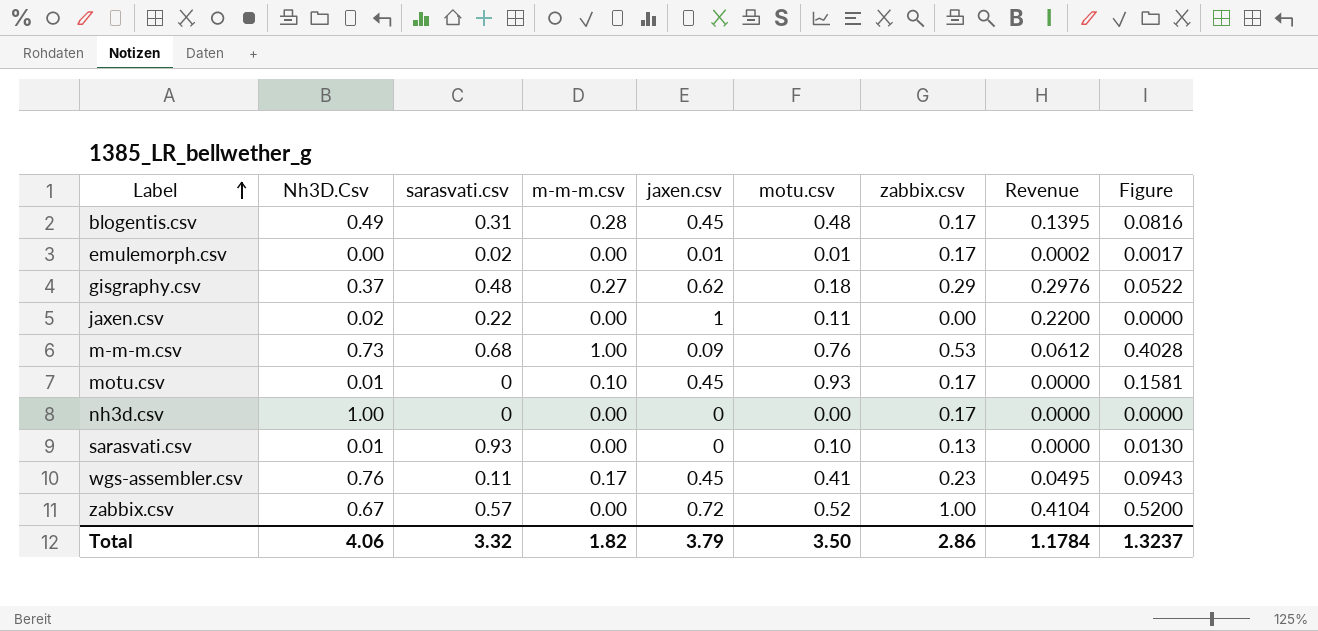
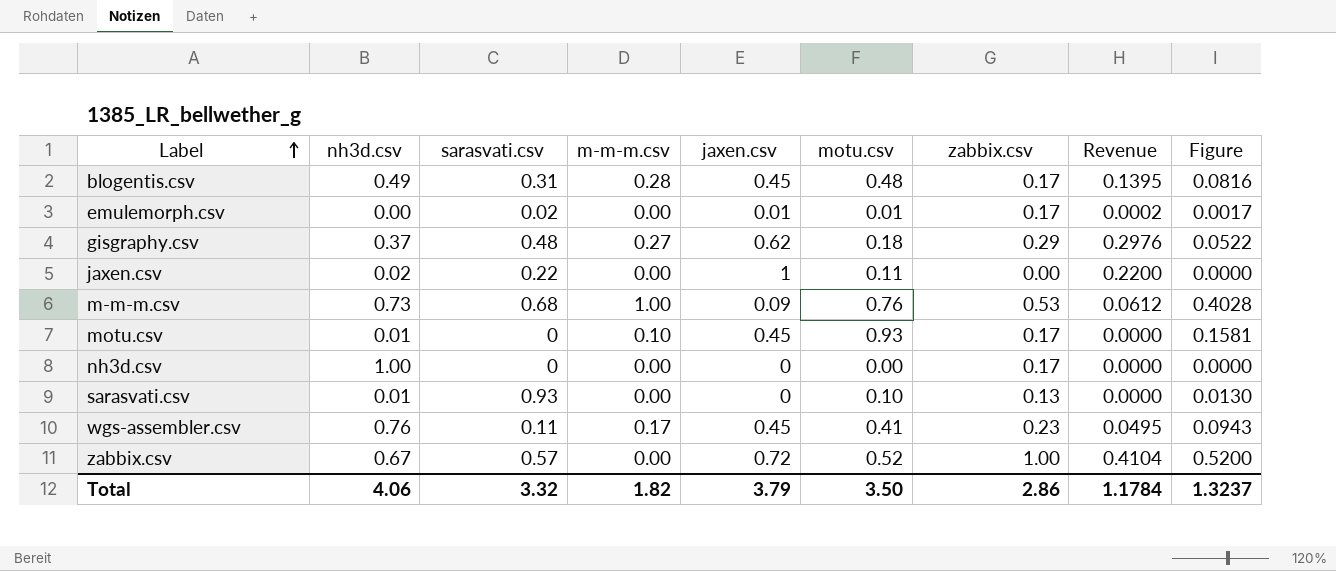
column name: Nh3D.Csv -> nh3d.csv

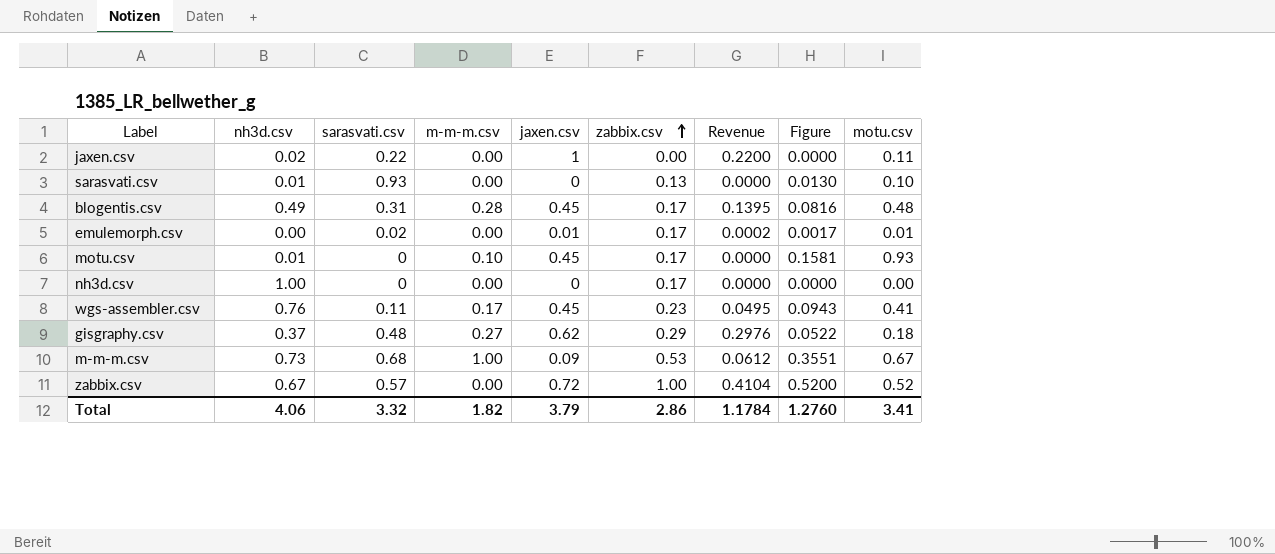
row order: Label ascending -> zabbix.csv ascending
column motu.csv | position: 6 -> 9
m-m-m.csv | Figure: 0.4028 -> 0.3551
m-m-m.csv | motu.csv: 0.76 -> 0.67
Total | Figure: 1.3237 -> 1.2760
Total | motu.csv: 3.50 -> 3.41

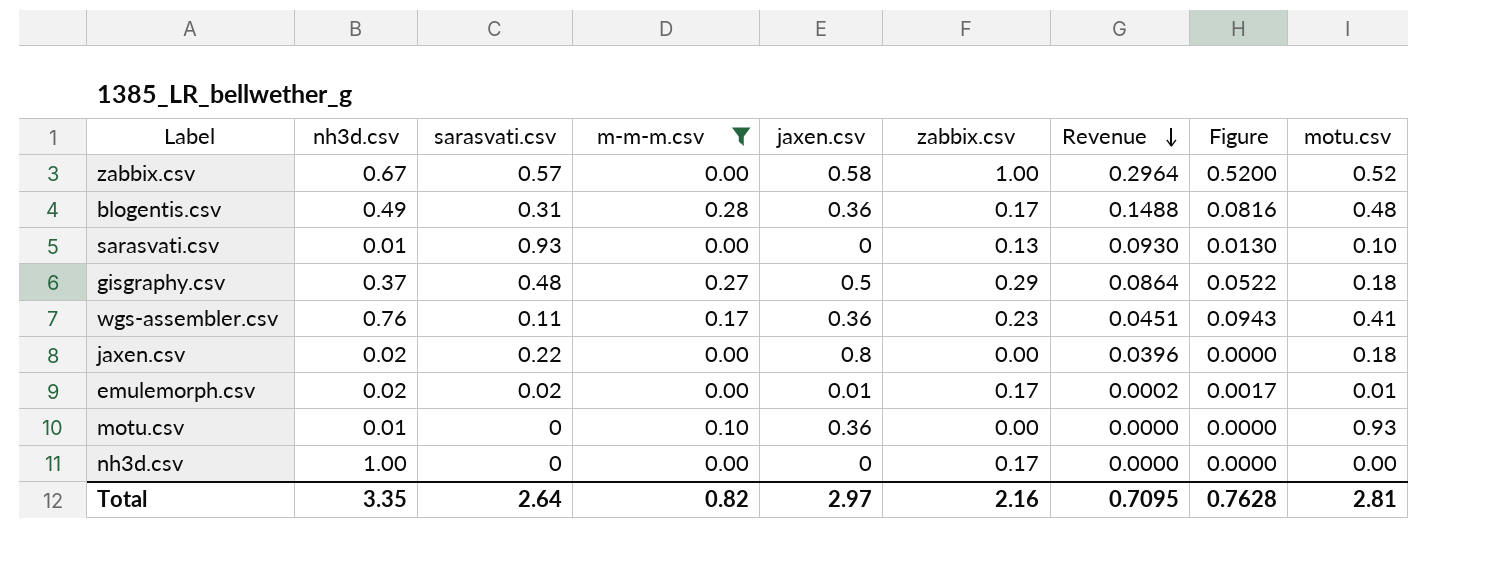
filter: none -> m-m-m.csv != 1.00
row order: zabbix.csv ascending -> Revenue descending
column Revenue | formula: [sarasvati.csv] * [jaxen.csv] -> [sarasvati.csv] * [motu.csv]
zabbix.csv | jaxen.csv: 0.72 -> 0.58
blogentis.csv | jaxen.csv: 0.45 -> 0.36
gisgraphy.csv | jaxen.csv: 0.62 -> 0.5
wgs-assembler.csv | jaxen.csv: 0.45 -> 0.36
jaxen.csv | jaxen.csv: 1 -> 0.8
jaxen.csv | motu.csv: 0.11 -> 0.18
emulemorph.csv | nh3d.csv: 0.00 -> 0.02
motu.csv | jaxen.csv: 0.45 -> 0.36
motu.csv | zabbix.csv: 0.17 -> 0.00
motu.csv | Figure: 0.1581 -> 0.0000
Total | nh3d.csv: 4.06 -> 3.35
Total | sarasvati.csv: 3.32 -> 2.64
Total | m-m-m.csv: 1.82 -> 0.82
Total | jaxen.csv: 3.79 -> 2.97
Total | zabbix.csv: 2.86 -> 2.16
Total | Revenue: 1.1784 -> 0.7095
Total | Figure: 1.2760 -> 0.7628
Total | motu.csv: 3.41 -> 2.81

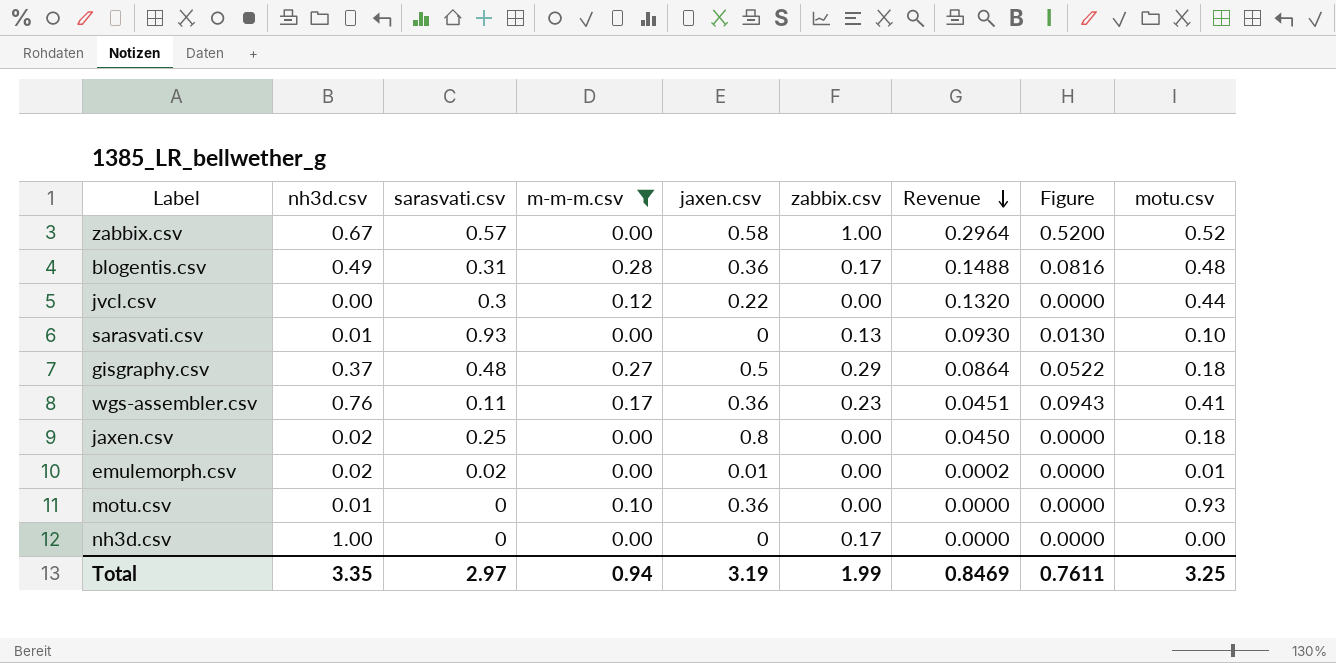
row jvcl.csv: none -> 0.00 | 0.3 | 0.12 | 0.22 | 0.00 | 0.1320 | 0.0000 | 0.44
jaxen.csv | sarasvati.csv: 0.22 -> 0.25
jaxen.csv | Revenue: 0.0396 -> 0.0450
emulemorph.csv | zabbix.csv: 0.17 -> 0.00
emulemorph.csv | Figure: 0.0017 -> 0.0000
Total | sarasvati.csv: 2.64 -> 2.97
Total | m-m-m.csv: 0.82 -> 0.94
Total | jaxen.csv: 2.97 -> 3.19
Total | zabbix.csv: 2.16 -> 1.99
Total | Revenue: 0.7095 -> 0.8469
Total | Figure: 0.7628 -> 0.7611
Total | motu.csv: 2.81 -> 3.25

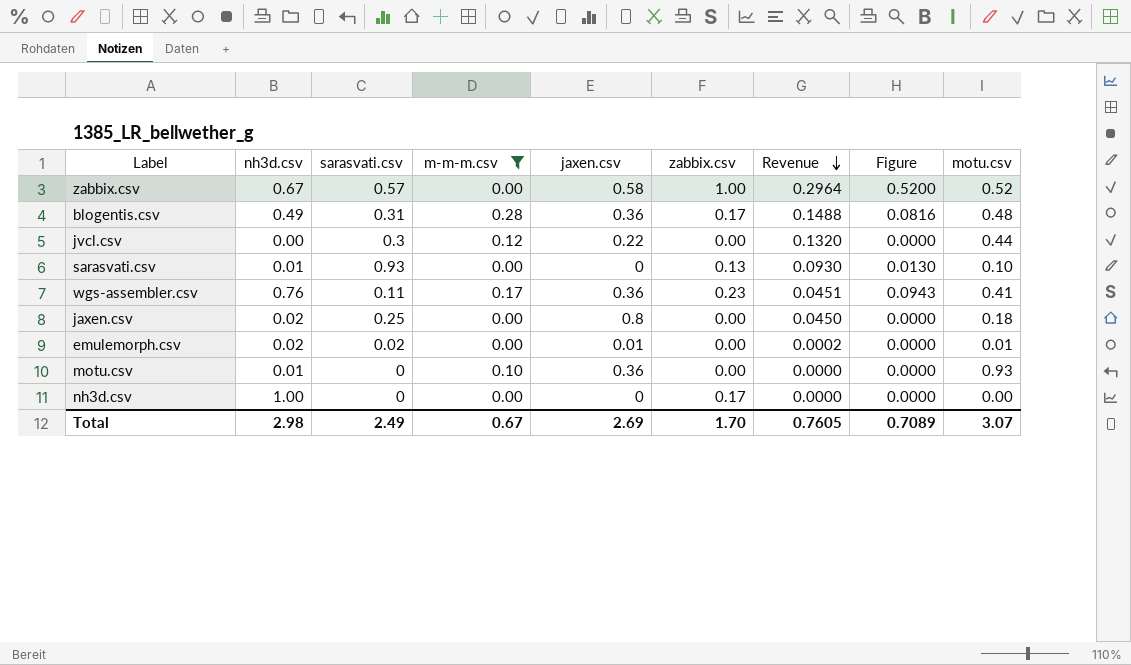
row gisgraphy.csv: 0.37 | 0.48 | 0.27 | 0.5 | 0.29 | 0.0864 | 0.0522 | 0.18 -> none
Total | nh3d.csv: 3.35 -> 2.98
Total | sarasvati.csv: 2.97 -> 2.49
Total | m-m-m.csv: 0.94 -> 0.67
Total | jaxen.csv: 3.19 -> 2.69
Total | zabbix.csv: 1.99 -> 1.70
Total | Revenue: 0.8469 -> 0.7605
Total | Figure: 0.7611 -> 0.7089
Total | motu.csv: 3.25 -> 3.07

